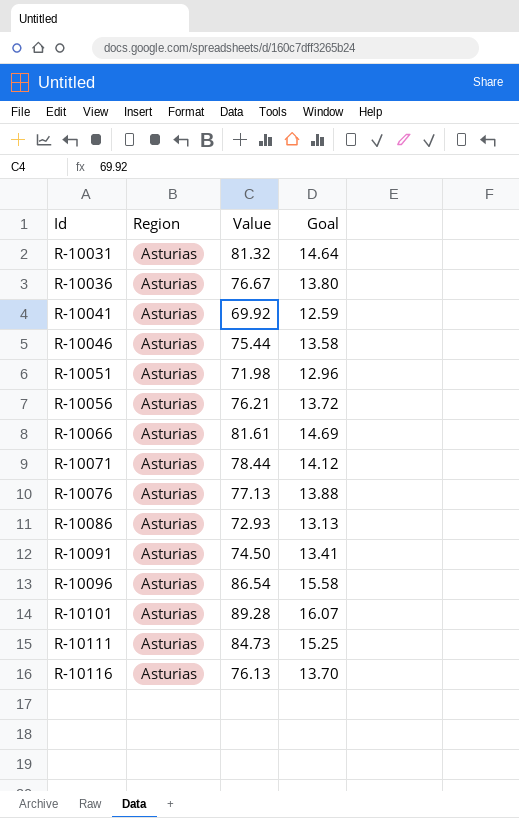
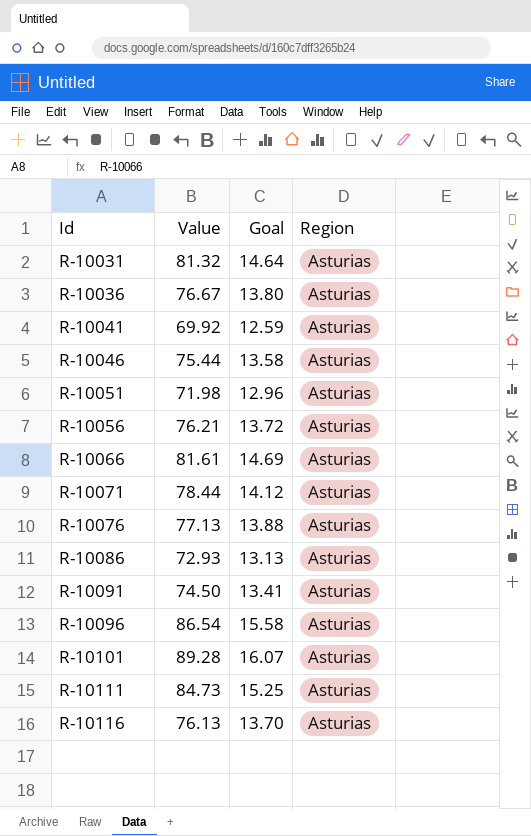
column Region | position: 2 -> 4

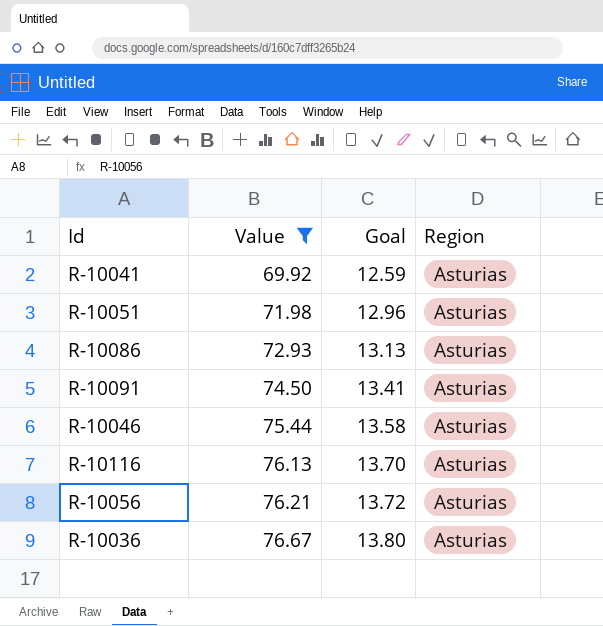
filter: none -> Value <= 76.67
row order: Id ascending -> Value ascending

